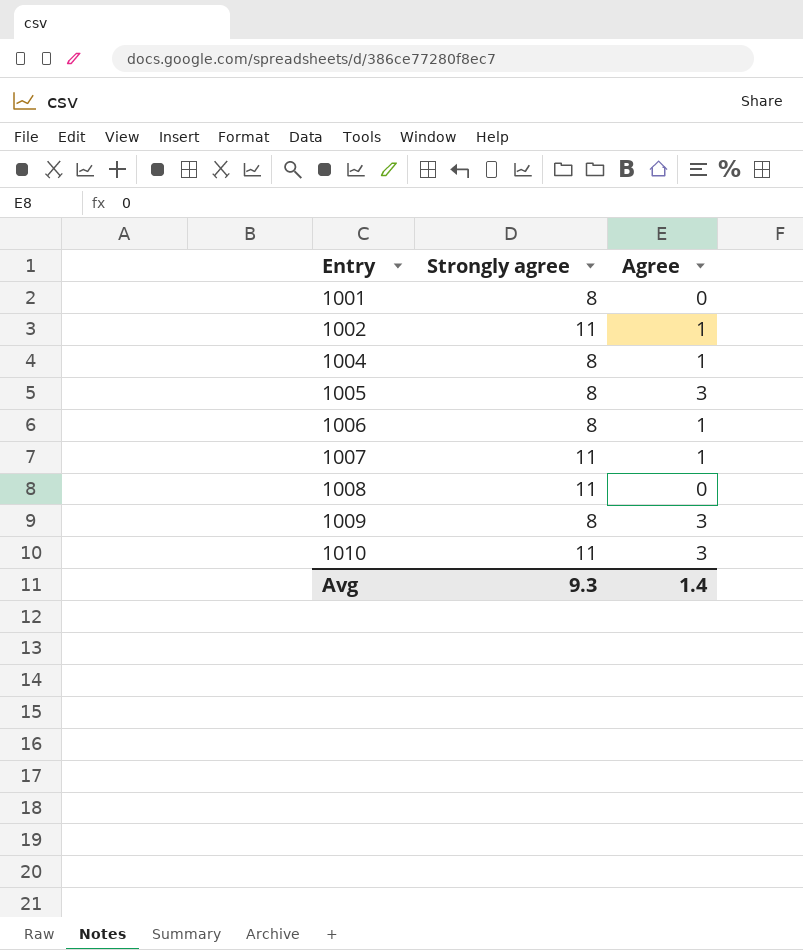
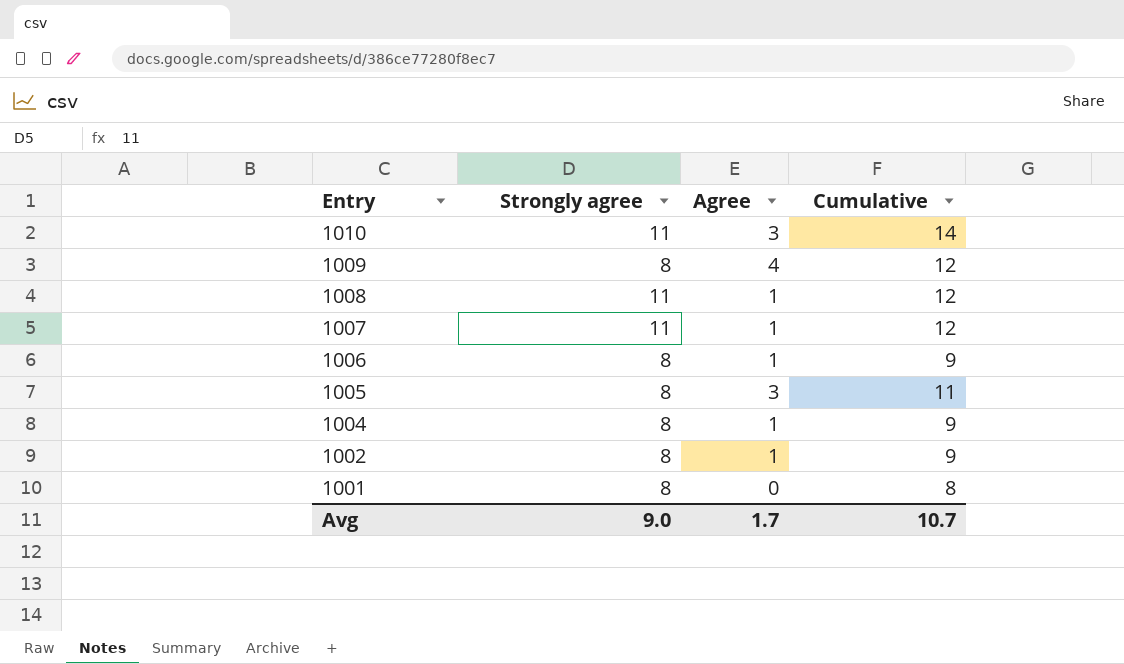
row order: Entry ascending -> Entry descending
column Cumulative | formula: none -> [Strongly agree] + [Agree]
1009 | Agree: 3 -> 4
1008 | Agree: 0 -> 1
1002 | Strongly agree: 11 -> 8
Avg | Strongly agree: 9.3 -> 9.0
Avg | Agree: 1.4 -> 1.7

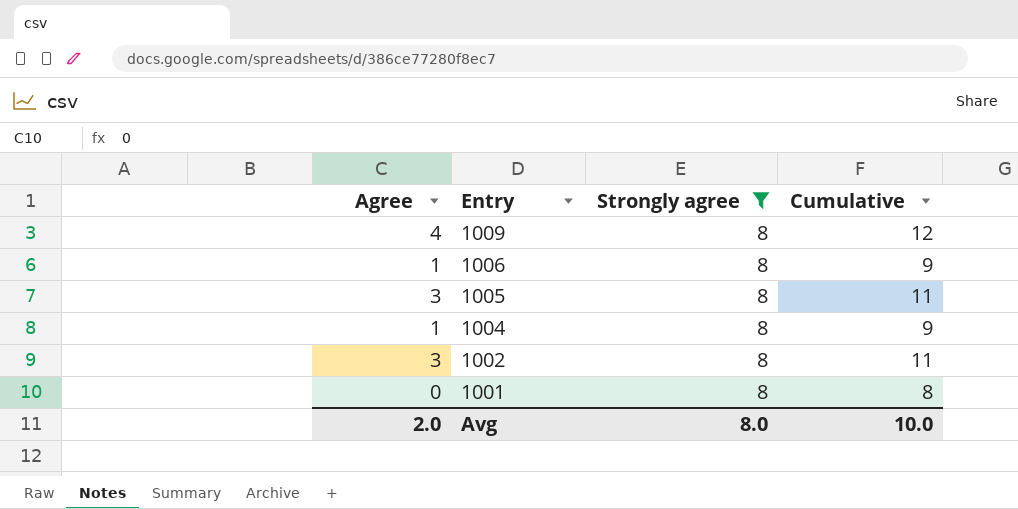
filter: none -> Strongly agree = 8
column Agree | position: 3 -> 1
1002 | Agree: 1 -> 3
1002 | Cumulative: 9 -> 11
Avg | Agree: 1.7 -> 2.0
Avg | Strongly agree: 9.0 -> 8.0
Avg | Cumulative: 10.7 -> 10.0

